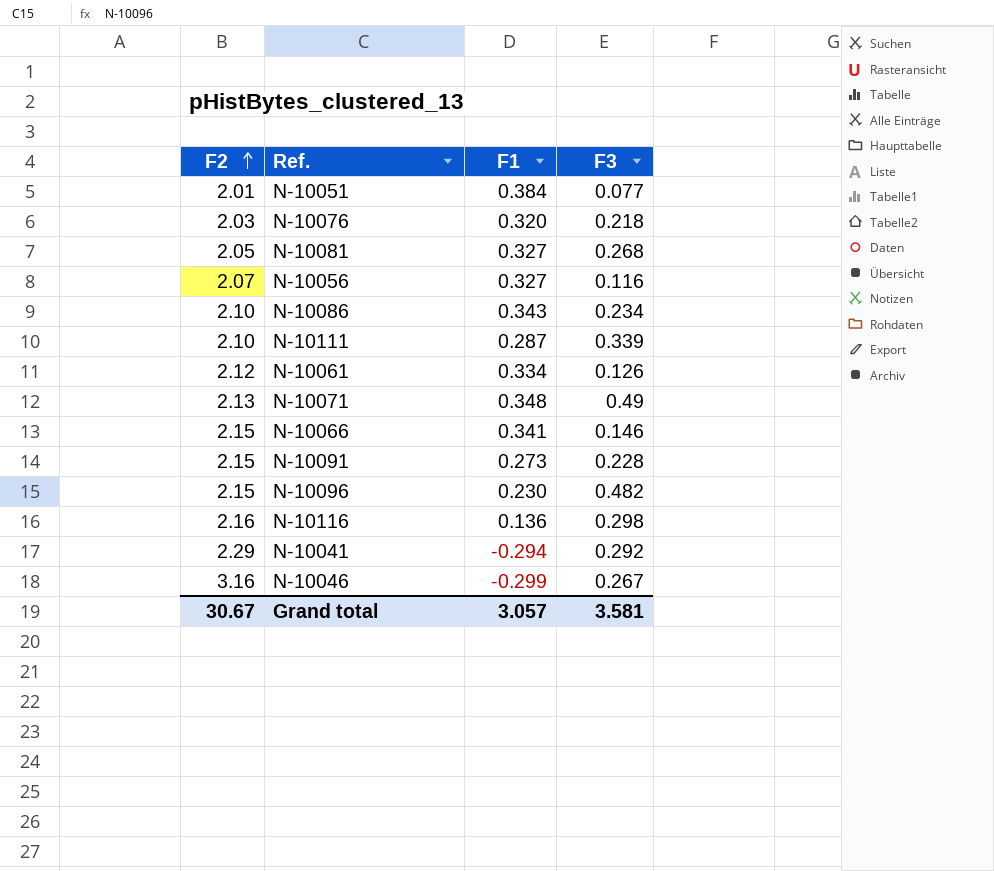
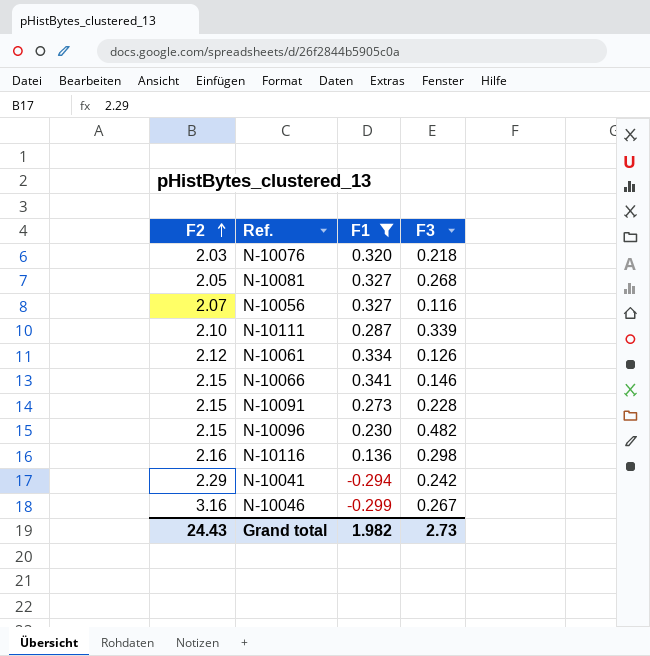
filter: none -> F1 <= 0.341
N-10041 | F3: 0.292 -> 0.242
Grand total | F2: 30.67 -> 24.43
Grand total | F1: 3.057 -> 1.982
Grand total | F3: 3.581 -> 2.73

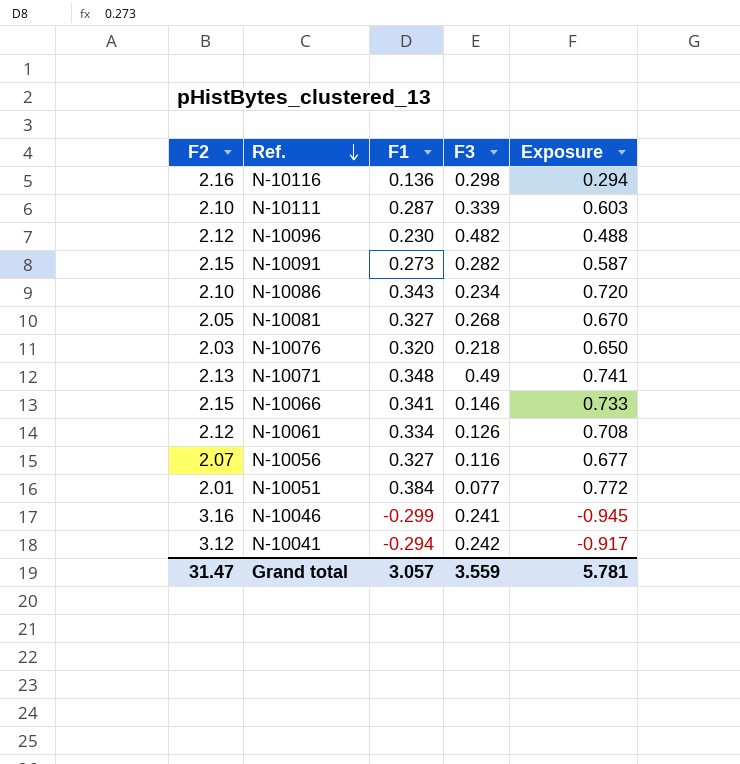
filter: F1 <= 0.341 -> none
row order: F2 ascending -> Ref. descending
column Exposure | formula: none -> [F2] * [F1]
N-10096 | F2: 2.15 -> 2.12
N-10091 | F3: 0.228 -> 0.282
N-10046 | F3: 0.267 -> 0.241
N-10041 | F2: 2.29 -> 3.12
Grand total | F2: 24.43 -> 31.47
Grand total | F1: 1.982 -> 3.057
Grand total | F3: 2.73 -> 3.559

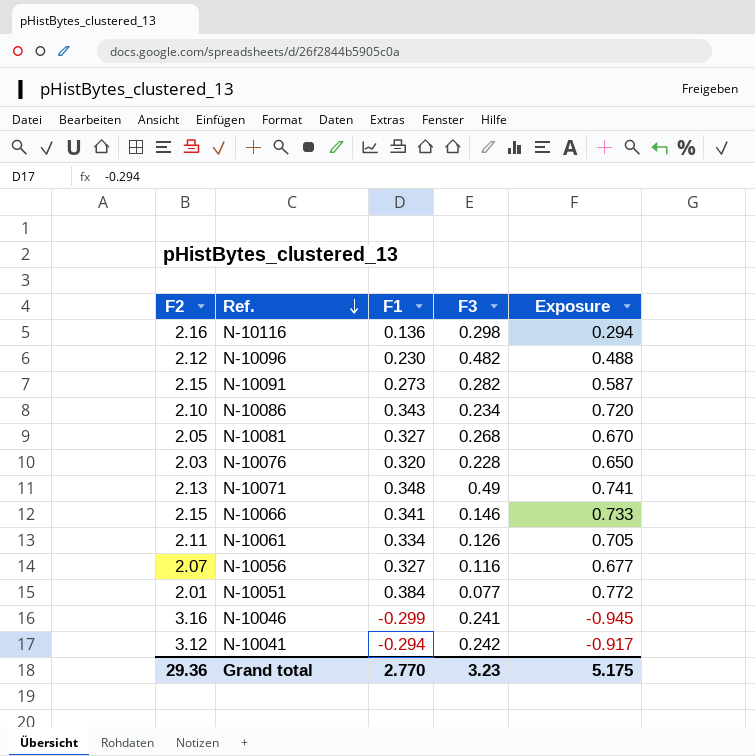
row N-10111: 2.10 | 0.287 | 0.339 | 0.603 -> none
N-10076 | F3: 0.218 -> 0.228
N-10061 | F2: 2.12 -> 2.11
N-10061 | Exposure: 0.708 -> 0.705
Grand total | F2: 31.47 -> 29.36
Grand total | F1: 3.057 -> 2.770
Grand total | F3: 3.559 -> 3.23
Grand total | Exposure: 5.781 -> 5.175

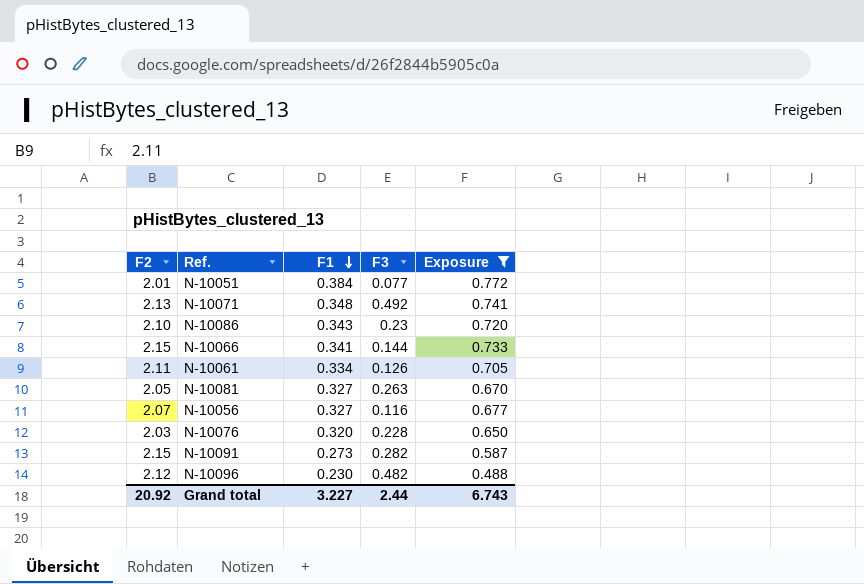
filter: none -> Exposure >= 0.488
row order: Ref. descending -> F1 descending
N-10071 | F3: 0.49 -> 0.492
N-10086 | F3: 0.234 -> 0.23
N-10066 | F3: 0.146 -> 0.144
N-10081 | F3: 0.268 -> 0.263
Grand total | F2: 29.36 -> 20.92
Grand total | F1: 2.770 -> 3.227
Grand total | F3: 3.23 -> 2.44
Grand total | Exposure: 5.175 -> 6.743

